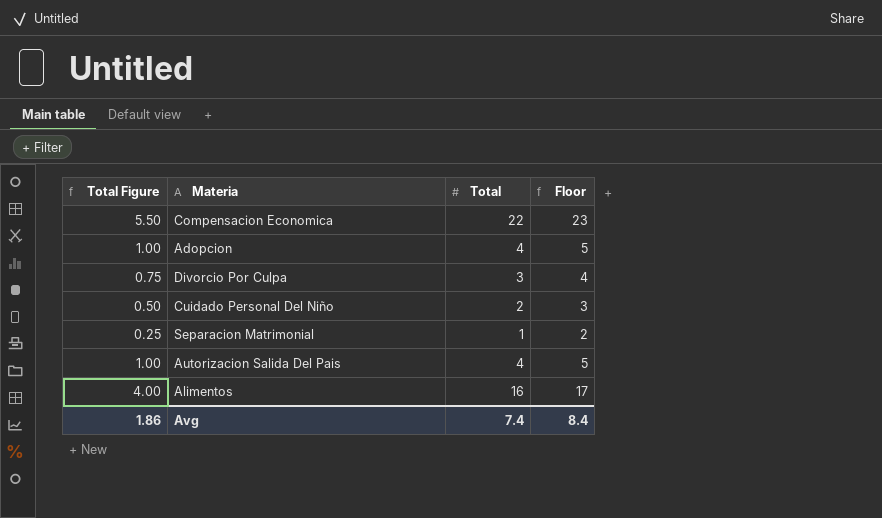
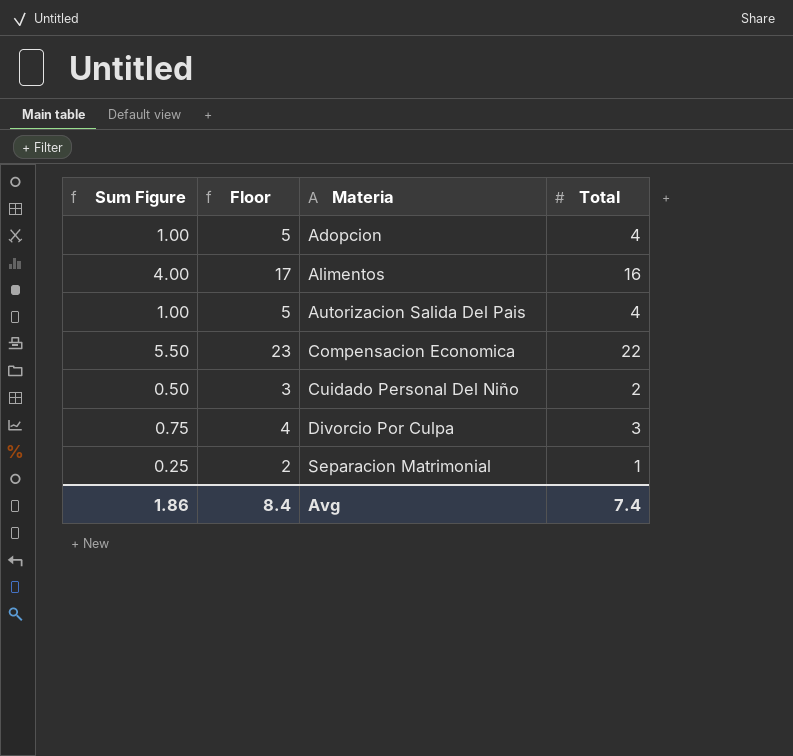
row order: none -> Materia ascending
column name: Total Figure -> Sum Figure
column Floor | position: 4 -> 2

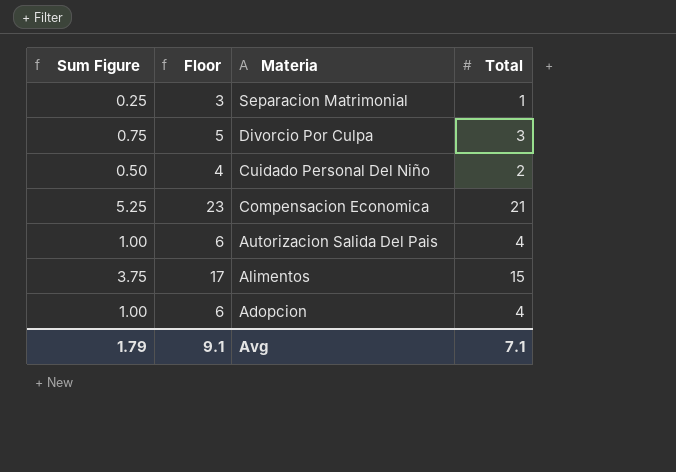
row order: Materia ascending -> Materia descending
column Floor | formula: [Total] + 1 -> [Total] + 2
Compensacion Economica | Sum Figure: 5.50 -> 5.25
Compensacion Economica | Total: 22 -> 21
Alimentos | Sum Figure: 4.00 -> 3.75
Alimentos | Total: 16 -> 15
Avg | Sum Figure: 1.86 -> 1.79
Avg | Floor: 8.4 -> 9.1
Avg | Total: 7.4 -> 7.1

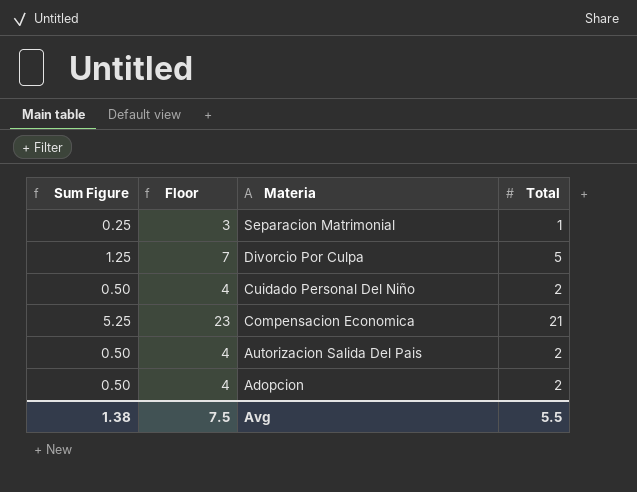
row Alimentos: 3.75 | 17 | 15 -> none
Divorcio Por Culpa | Sum Figure: 0.75 -> 1.25
Divorcio Por Culpa | Floor: 5 -> 7
Divorcio Por Culpa | Total: 3 -> 5
Autorizacion Salida Del Pais | Sum Figure: 1.00 -> 0.50
Autorizacion Salida Del Pais | Floor: 6 -> 4
Autorizacion Salida Del Pais | Total: 4 -> 2
Adopcion | Sum Figure: 1.00 -> 0.50
Adopcion | Floor: 6 -> 4
Adopcion | Total: 4 -> 2
Avg | Sum Figure: 1.79 -> 1.38
Avg | Floor: 9.1 -> 7.5
Avg | Total: 7.1 -> 5.5

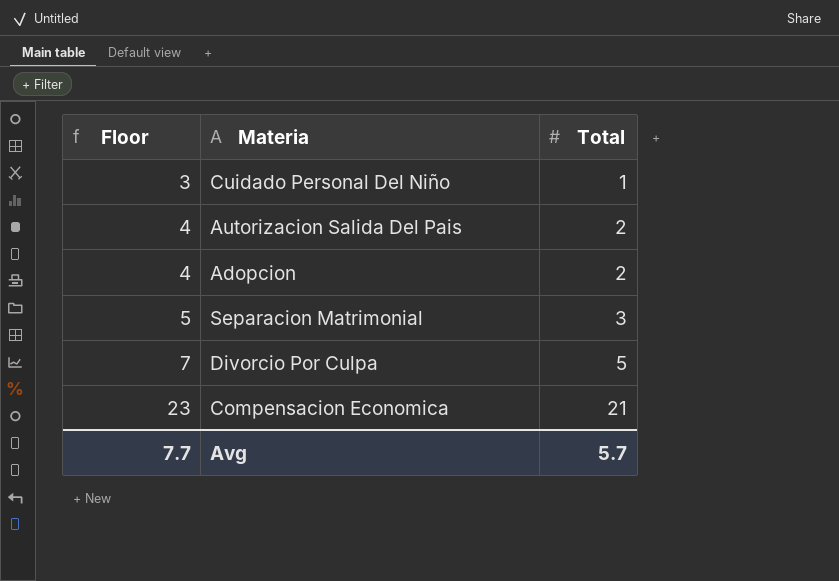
row order: Materia descending -> Floor ascending
column Sum Figure | formula: [Total] * 0.25 -> none
Cuidado Personal Del Niño | Floor: 4 -> 3
Cuidado Personal Del Niño | Total: 2 -> 1
Separacion Matrimonial | Floor: 3 -> 5
Separacion Matrimonial | Total: 1 -> 3
Avg | Floor: 7.5 -> 7.7
Avg | Total: 5.5 -> 5.7

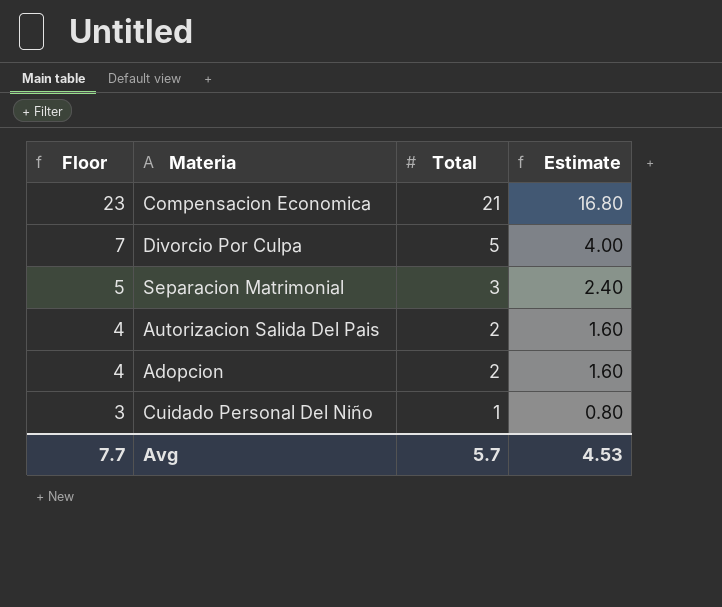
row order: Floor ascending -> Floor descending
column Estimate | formula: none -> [Total] * 0.8

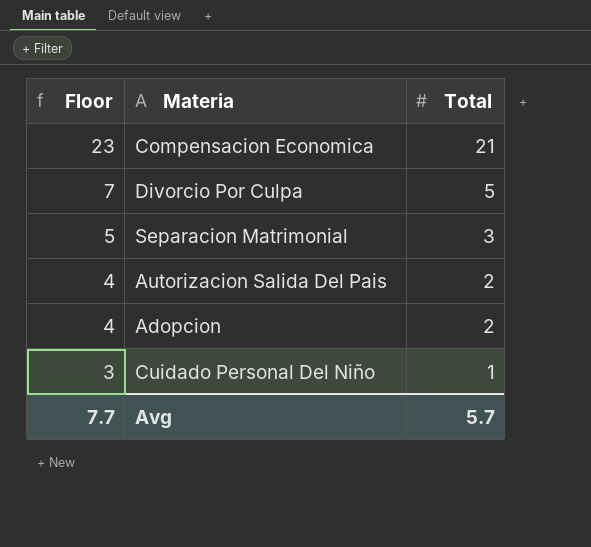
column Estimate | formula: [Total] * 0.8 -> none

